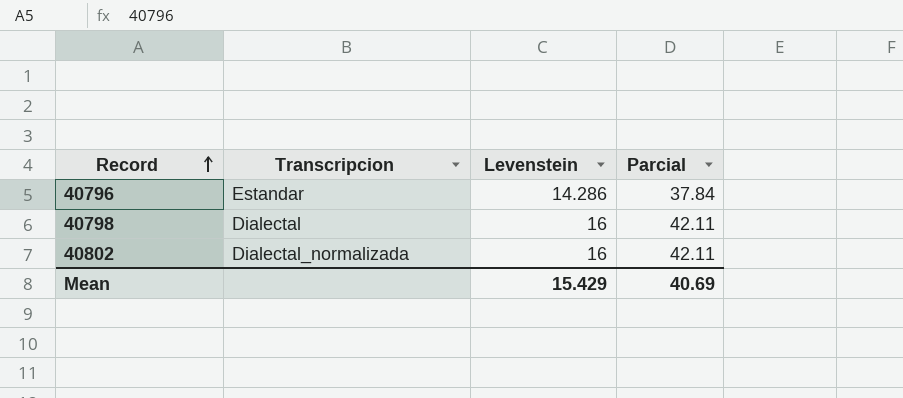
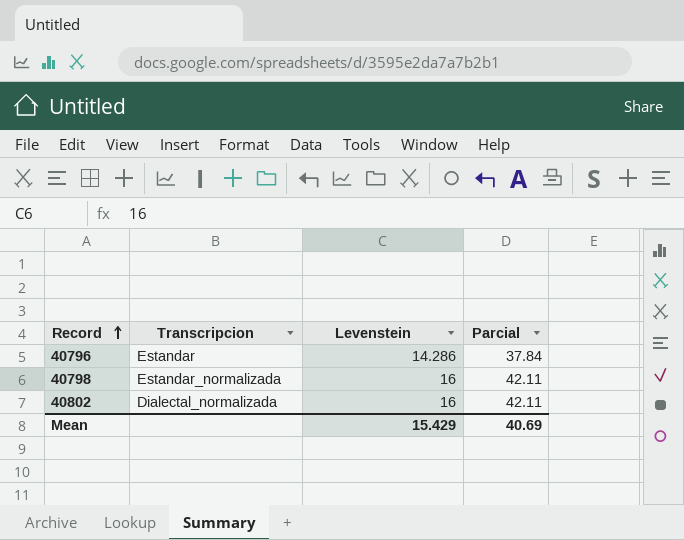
40798 | Transcripcion: Dialectal -> Estandar_normalizada

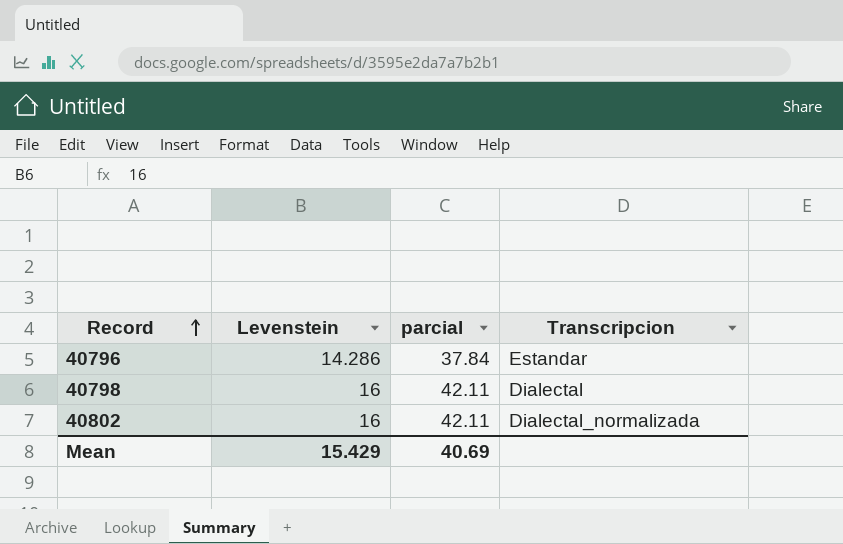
column name: Parcial -> parcial
column Transcripcion | position: 2 -> 4
40798 | Transcripcion: Estandar_normalizada -> Dialectal

